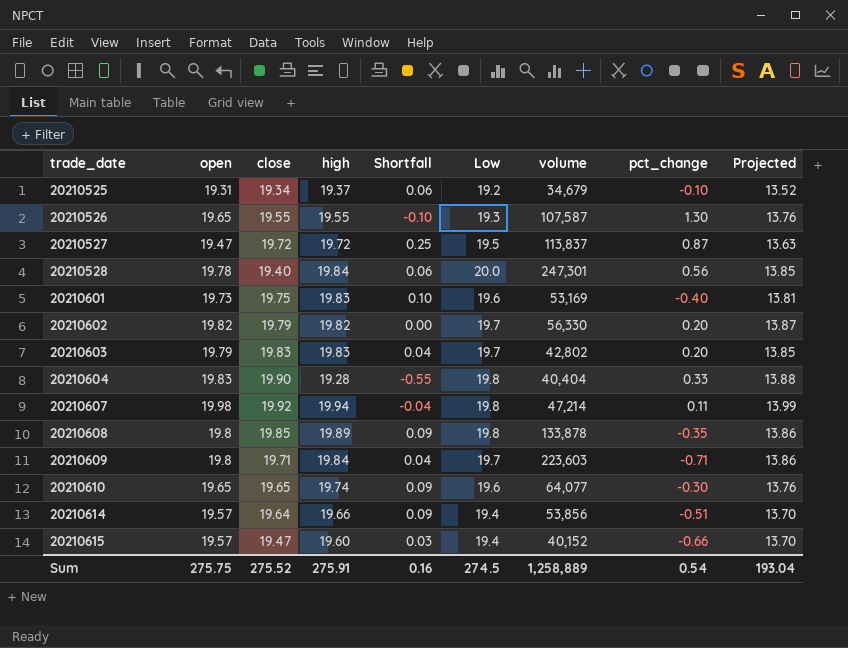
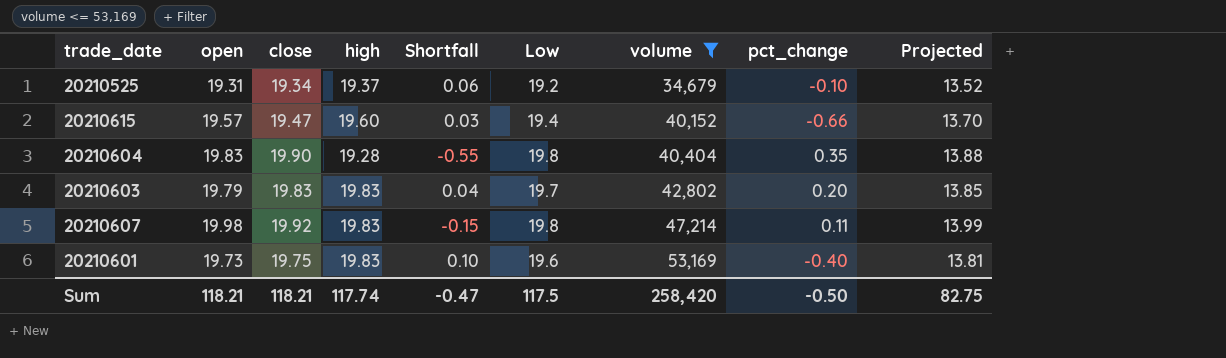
filter: none -> volume <= 53,169
row order: trade_date ascending -> volume ascending
20210604 | pct_change: 0.33 -> 0.35
20210607 | high: 19.94 -> 19.83
20210607 | Shortfall: -0.04 -> -0.15
Sum | open: 275.75 -> 118.21
Sum | close: 275.52 -> 118.21
Sum | high: 275.91 -> 117.74
Sum | Shortfall: 0.16 -> -0.47
Sum | Low: 274.5 -> 117.5
Sum | volume: 1,258,889 -> 258,420
Sum | pct_change: 0.54 -> -0.50
Sum | Projected: 193.04 -> 82.75

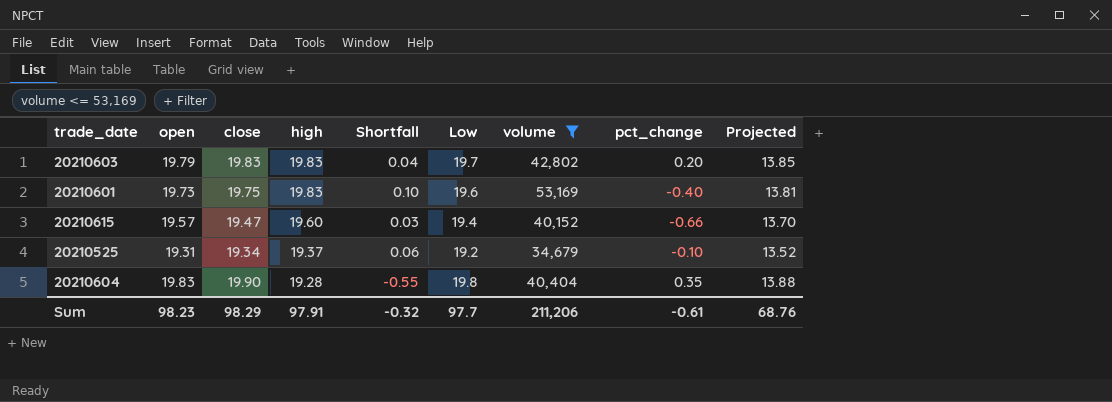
row order: volume ascending -> high descending
row 20210607: 19.98 | 19.92 | 19.83 | -0.15 | 19.8 | 47,214 | 0.11 | 13.99 -> none
Sum | open: 118.21 -> 98.23
Sum | close: 118.21 -> 98.29
Sum | high: 117.74 -> 97.91
Sum | Shortfall: -0.47 -> -0.32
Sum | Low: 117.5 -> 97.7
Sum | volume: 258,420 -> 211,206
Sum | pct_change: -0.50 -> -0.61
Sum | Projected: 82.75 -> 68.76

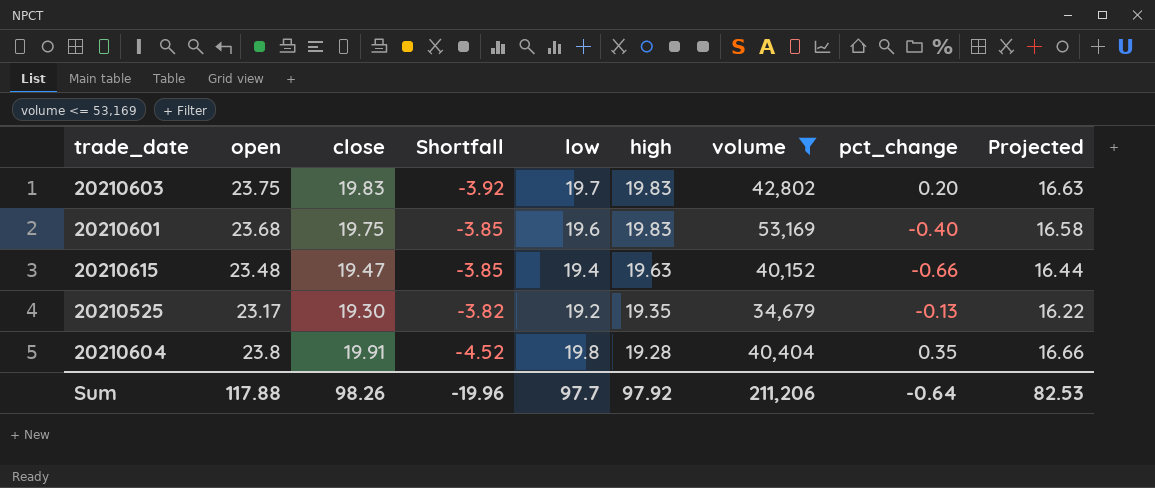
column name: Low -> low
column high | position: 4 -> 6
20210603 | open: 19.79 -> 23.75
20210603 | Shortfall: 0.04 -> -3.92
20210603 | Projected: 13.85 -> 16.63
20210601 | open: 19.73 -> 23.68
20210601 | Shortfall: 0.10 -> -3.85
20210601 | Projected: 13.81 -> 16.58
20210615 | open: 19.57 -> 23.48
20210615 | Shortfall: 0.03 -> -3.85
20210615 | high: 19.60 -> 19.63
20210615 | Projected: 13.70 -> 16.44
20210525 | open: 19.31 -> 23.17
20210525 | close: 19.34 -> 19.30
20210525 | Shortfall: 0.06 -> -3.82
20210525 | high: 19.37 -> 19.35
20210525 | pct_change: -0.10 -> -0.13
20210525 | Projected: 13.52 -> 16.22
20210604 | open: 19.83 -> 23.8
20210604 | close: 19.90 -> 19.91
20210604 | Shortfall: -0.55 -> -4.52
20210604 | Projected: 13.88 -> 16.66
Sum | open: 98.23 -> 117.88
Sum | close: 98.29 -> 98.26
Sum | Shortfall: -0.32 -> -19.96
Sum | high: 97.91 -> 97.92
Sum | pct_change: -0.61 -> -0.64
Sum | Projected: 68.76 -> 82.53

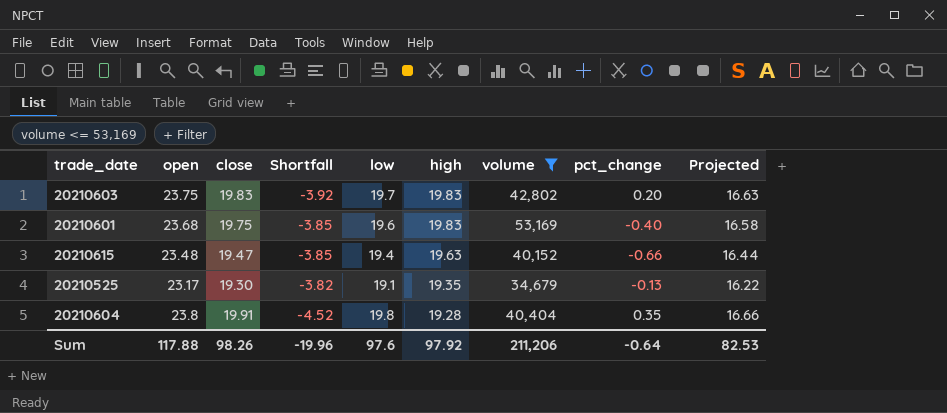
20210525 | low: 19.2 -> 19.1
Sum | low: 97.7 -> 97.6

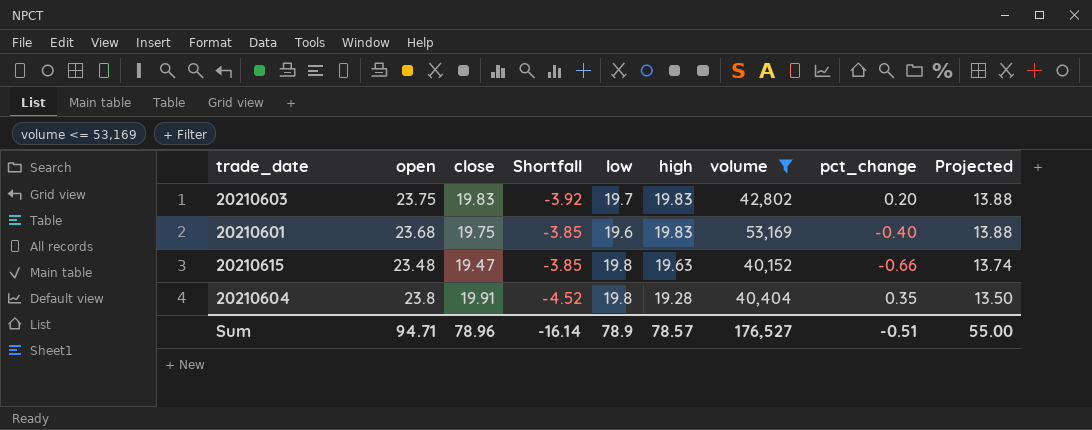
column Projected | formula: [open] * 0.7 -> [high] * 0.7
row 20210525: 23.17 | 19.30 | -3.82 | 19.1 | 19.35 | 34,679 | -0.13 | 16.22 -> none
20210615 | low: 19.4 -> 19.8
Sum | open: 117.88 -> 94.71
Sum | close: 98.26 -> 78.96
Sum | Shortfall: -19.96 -> -16.14
Sum | low: 97.6 -> 78.9
Sum | high: 97.92 -> 78.57
Sum | volume: 211,206 -> 176,527
Sum | pct_change: -0.64 -> -0.51
Sum | Projected: 82.53 -> 55.00

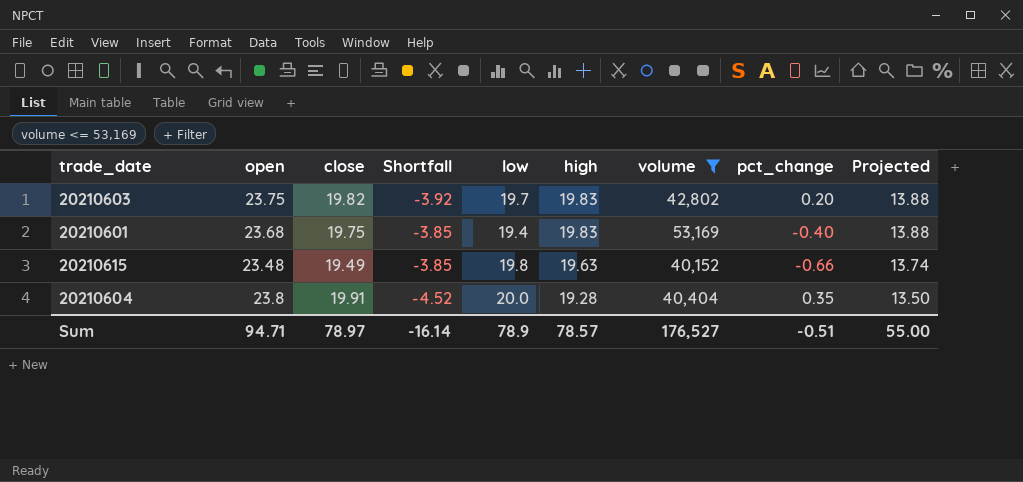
20210603 | close: 19.83 -> 19.82
20210601 | low: 19.6 -> 19.4
20210615 | close: 19.47 -> 19.49
20210604 | low: 19.8 -> 20.0
Sum | close: 78.96 -> 78.97

